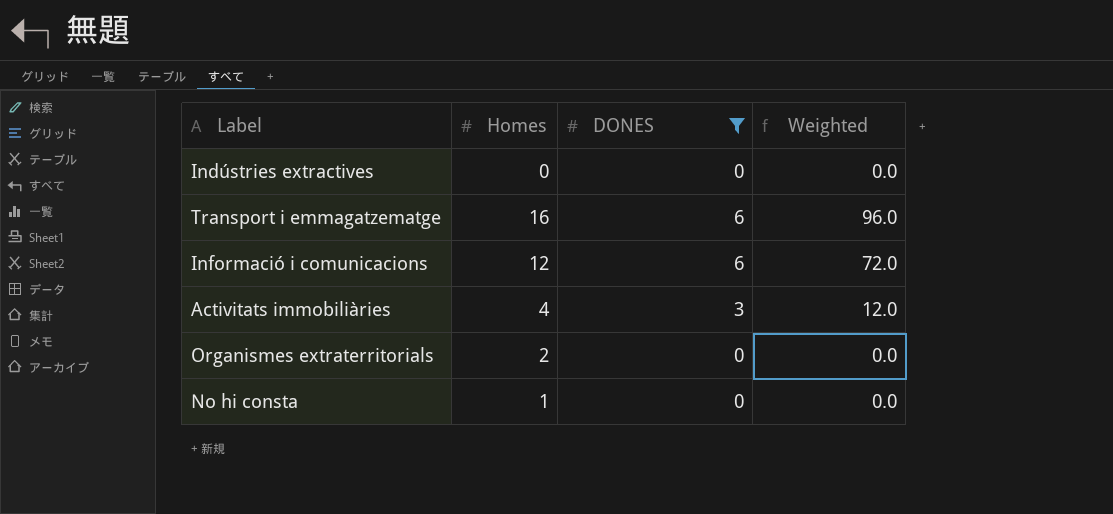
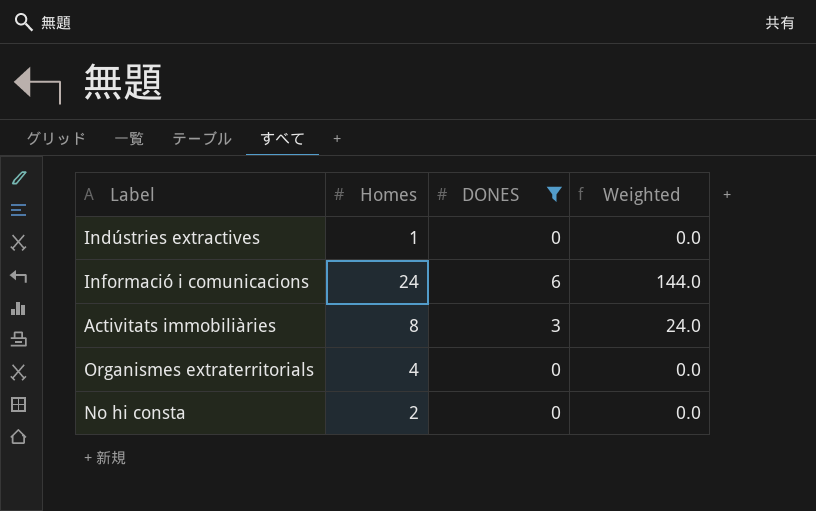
row Transport i emmagatzematge: 16 | 6 | 96.0 -> none
Indústries extractives | Homes: 0 -> 1
Informació i comunicacions | Homes: 12 -> 24
Informació i comunicacions | Weighted: 72.0 -> 144.0
Activitats immobiliàries | Homes: 4 -> 8
Activitats immobiliàries | Weighted: 12.0 -> 24.0
Organismes extraterritorials | Homes: 2 -> 4
No hi consta | Homes: 1 -> 2

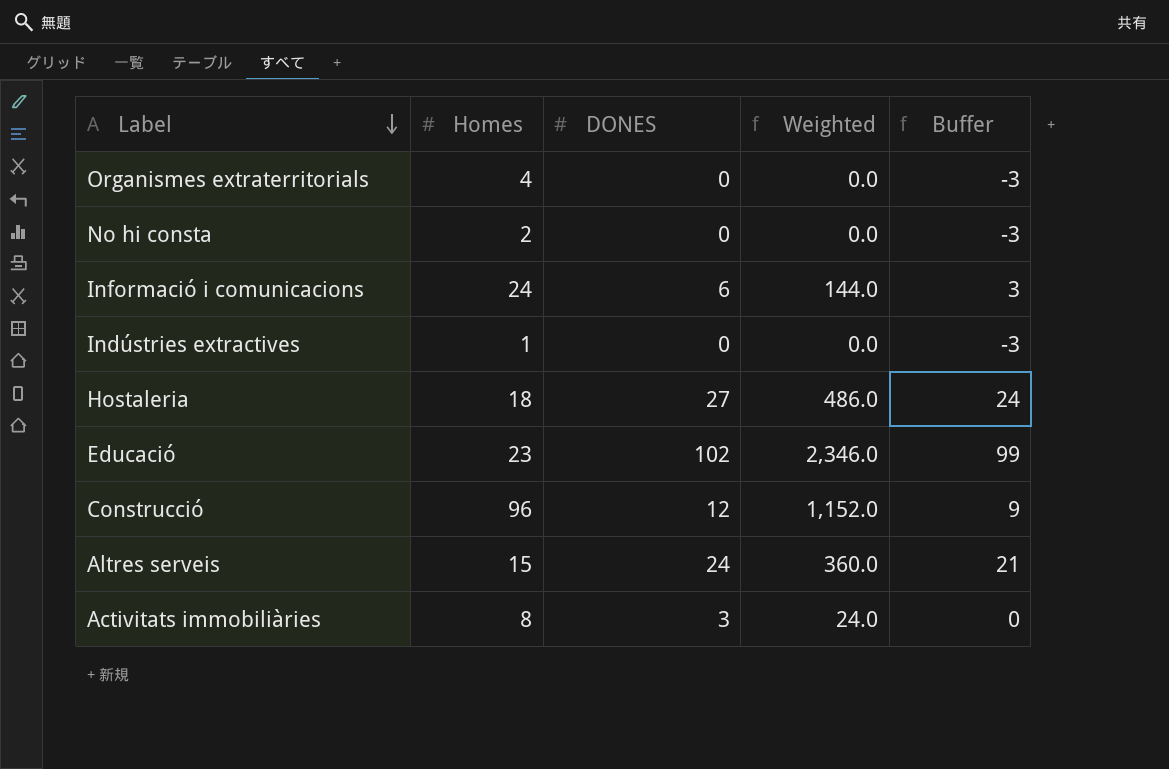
filter: DONES <= 6 -> none
row order: none -> Label descending
column Buffer | formula: none -> [DONES] - 3

